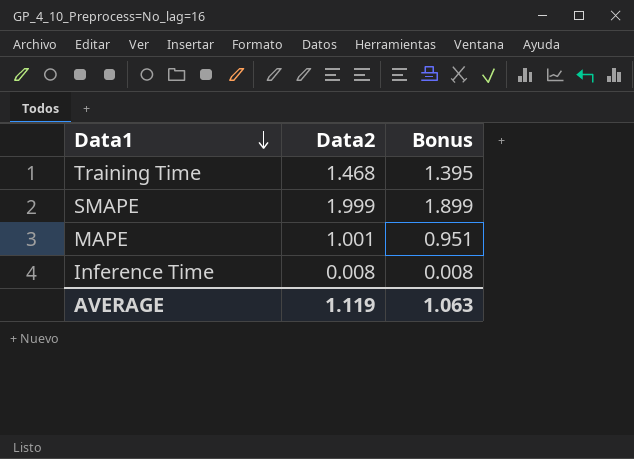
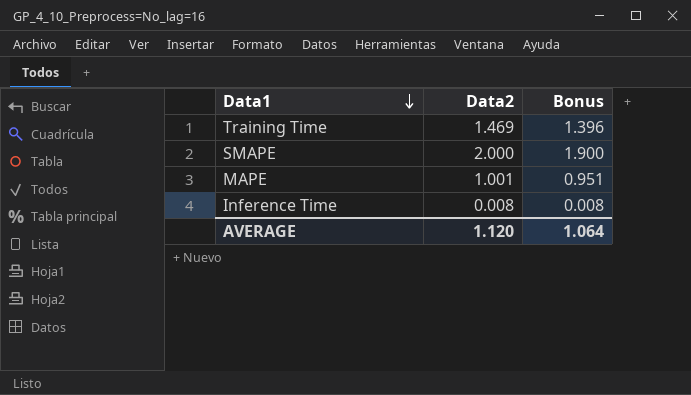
Training Time | Data2: 1.468 -> 1.469
Training Time | Bonus: 1.395 -> 1.396
SMAPE | Data2: 1.999 -> 2.000
SMAPE | Bonus: 1.899 -> 1.900
AVERAGE | Data2: 1.119 -> 1.120
AVERAGE | Bonus: 1.063 -> 1.064

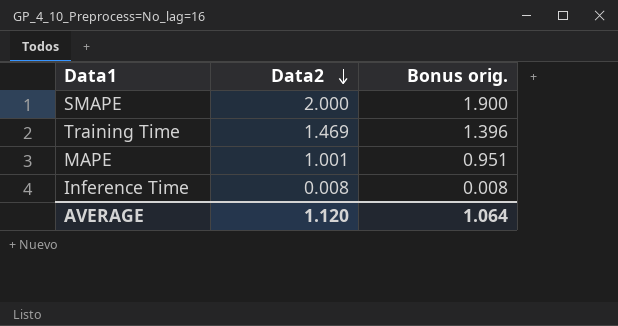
row order: Data1 descending -> Data2 descending
column name: Bonus -> Bonus orig.

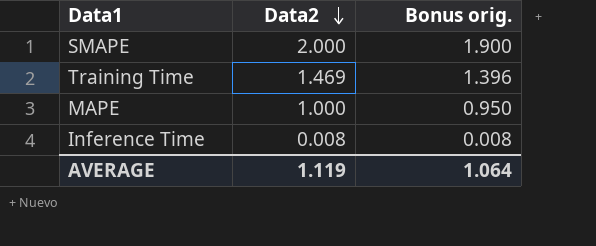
MAPE | Data2: 1.001 -> 1.000
MAPE | Bonus orig.: 0.951 -> 0.950
AVERAGE | Data2: 1.120 -> 1.119

